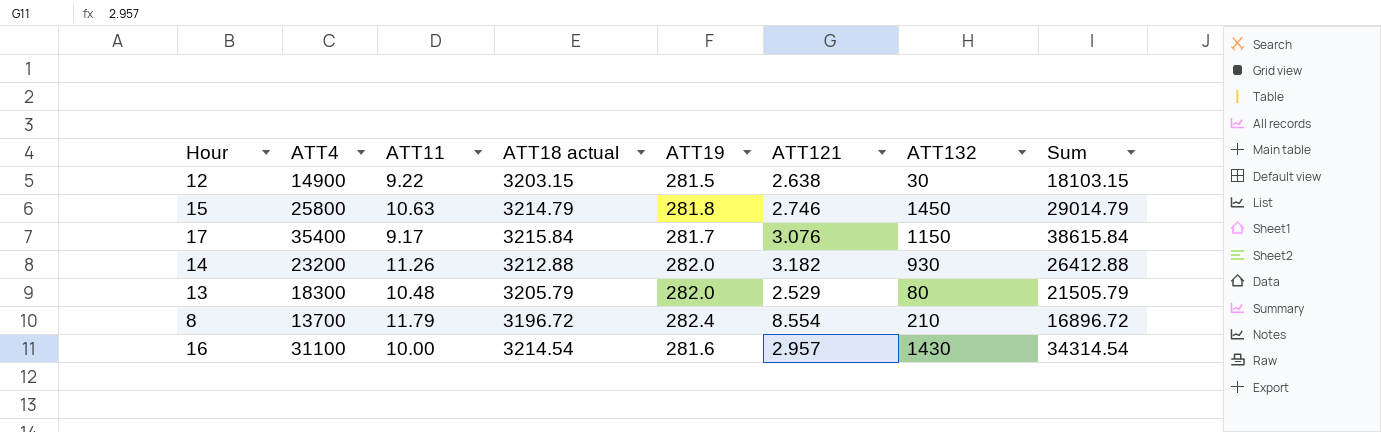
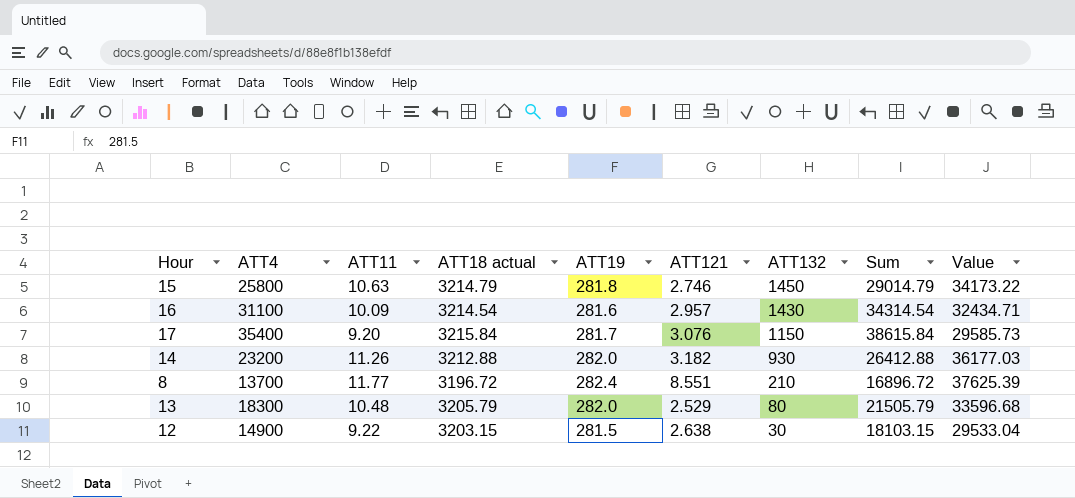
row order: none -> ATT132 descending
column Value | formula: none -> [ATT11] * [ATT18 actual]
16 | ATT11: 10.00 -> 10.09
17 | ATT11: 9.17 -> 9.20
8 | ATT11: 11.79 -> 11.77
8 | ATT121: 8.554 -> 8.551

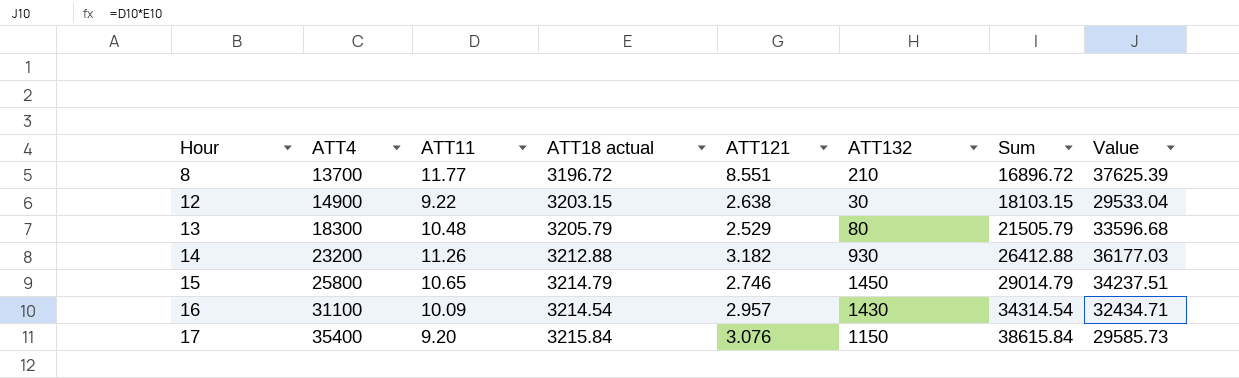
row order: ATT132 descending -> Hour ascending
column ATT19 | position: 5 -> none
15 | ATT11: 10.63 -> 10.65
15 | Value: 34173.22 -> 34237.51

